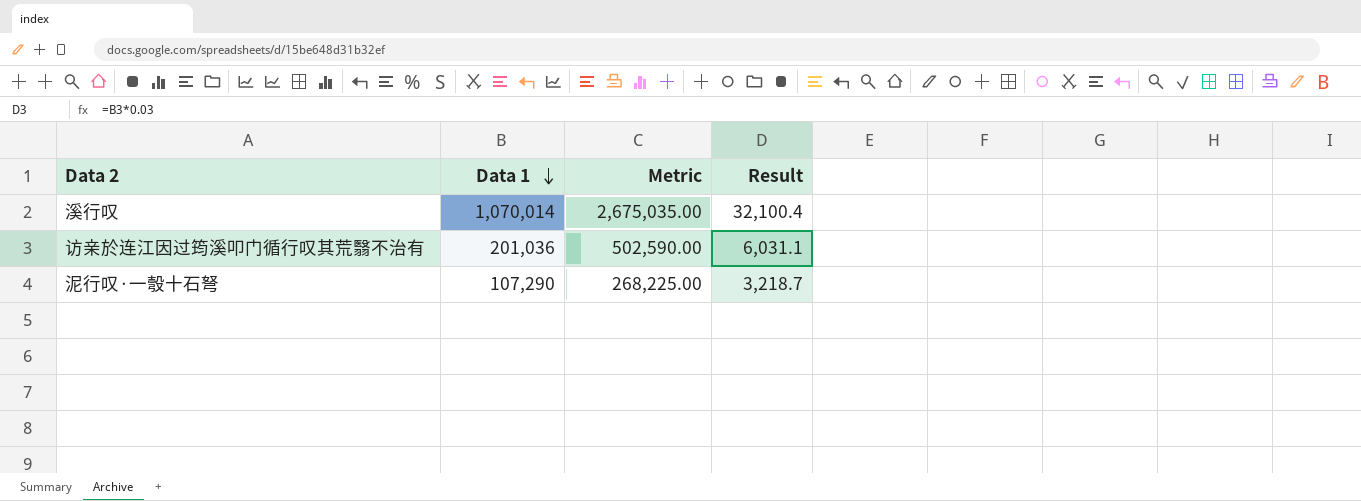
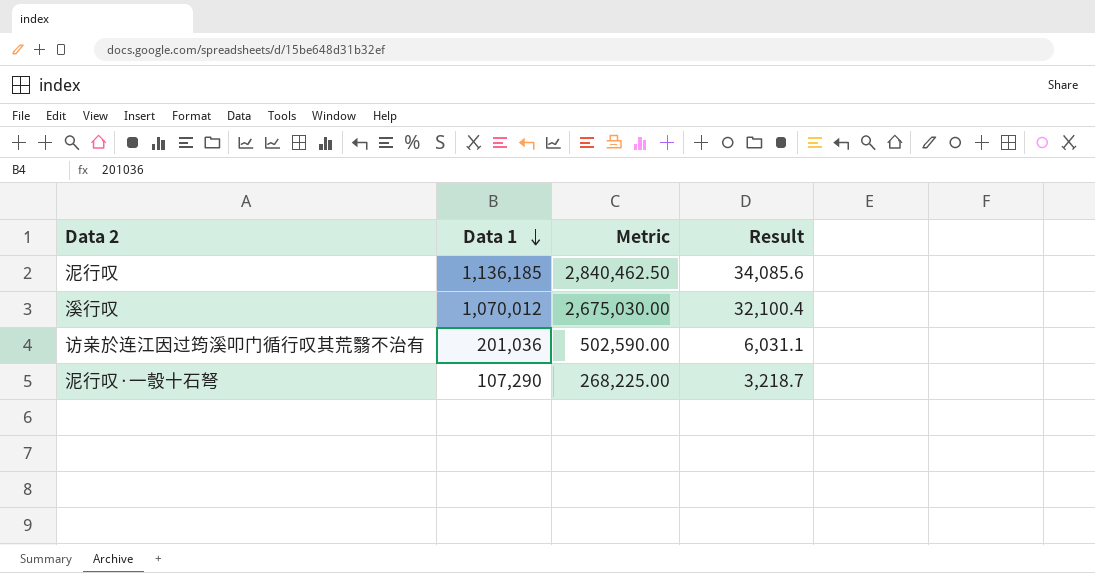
row 泥行叹: none -> 1,136,185 | 2,840,462.50 | 34,085.6
溪行叹 | Data 1: 1,070,014 -> 1,070,012
溪行叹 | Metric: 2,675,035.00 -> 2,675,030.00

